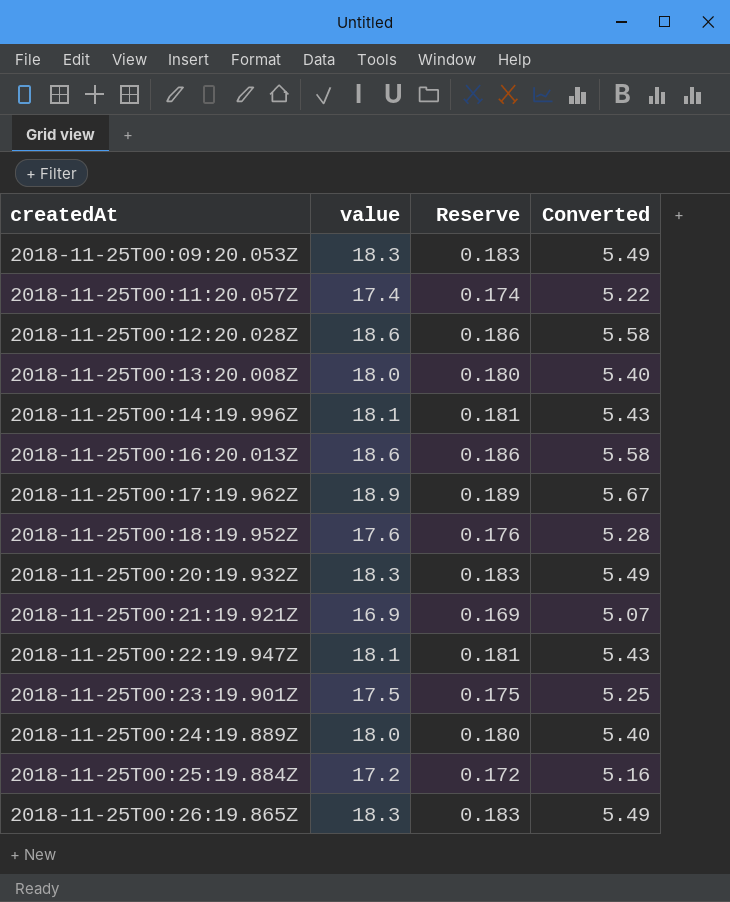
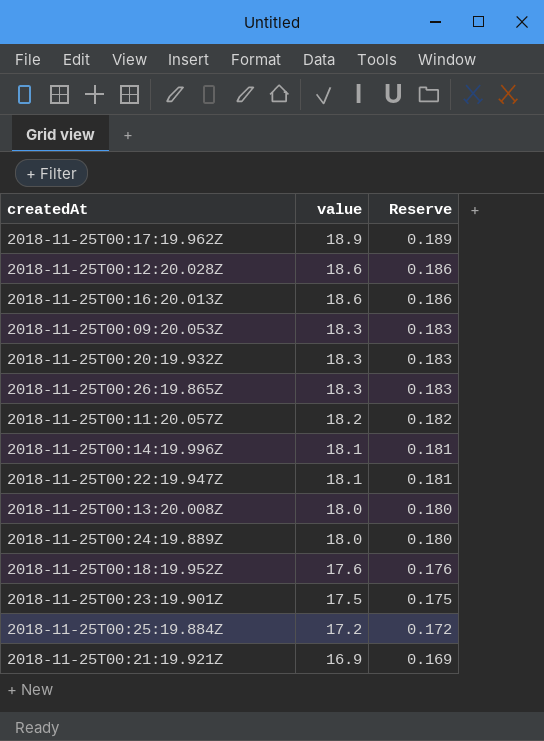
row order: createdAt ascending -> value descending
column Converted | formula: [value] * 0.3 -> none
2018-11-25T00:11:20.057Z | value: 17.4 -> 18.2
2018-11-25T00:11:20.057Z | Reserve: 0.174 -> 0.182

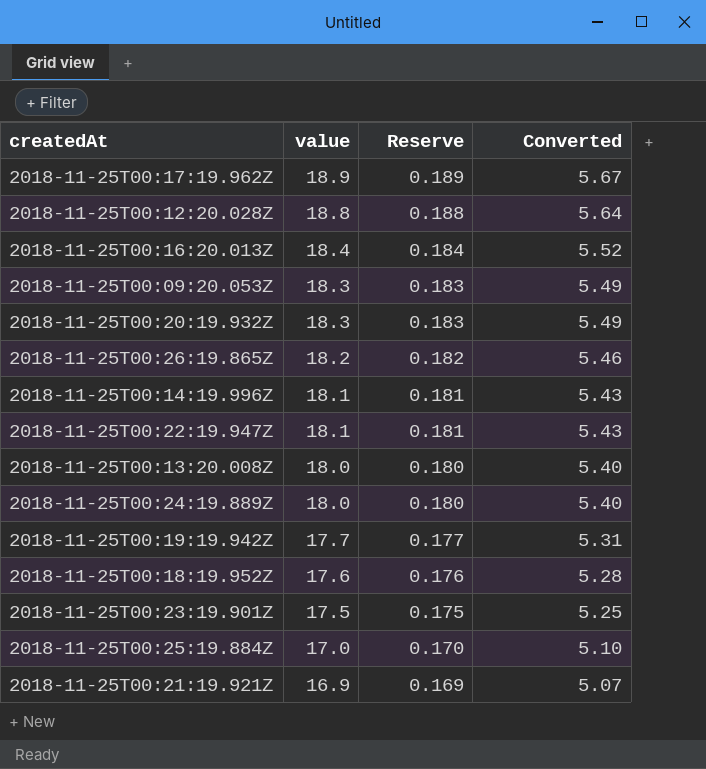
column Converted | formula: none -> [value] * 0.3
row 2018-11-25T00:11:20.057Z: 18.2 | 0.182 -> none
2018-11-25T00:12:20.028Z | value: 18.6 -> 18.8
2018-11-25T00:12:20.028Z | Reserve: 0.186 -> 0.188
2018-11-25T00:16:20.013Z | value: 18.6 -> 18.4
2018-11-25T00:16:20.013Z | Reserve: 0.186 -> 0.184
2018-11-25T00:26:19.865Z | value: 18.3 -> 18.2
2018-11-25T00:26:19.865Z | Reserve: 0.183 -> 0.182
row 2018-11-25T00:19:19.942Z: none -> 17.7 | 0.177 | 5.31
2018-11-25T00:25:19.884Z | value: 17.2 -> 17.0
2018-11-25T00:25:19.884Z | Reserve: 0.172 -> 0.170

